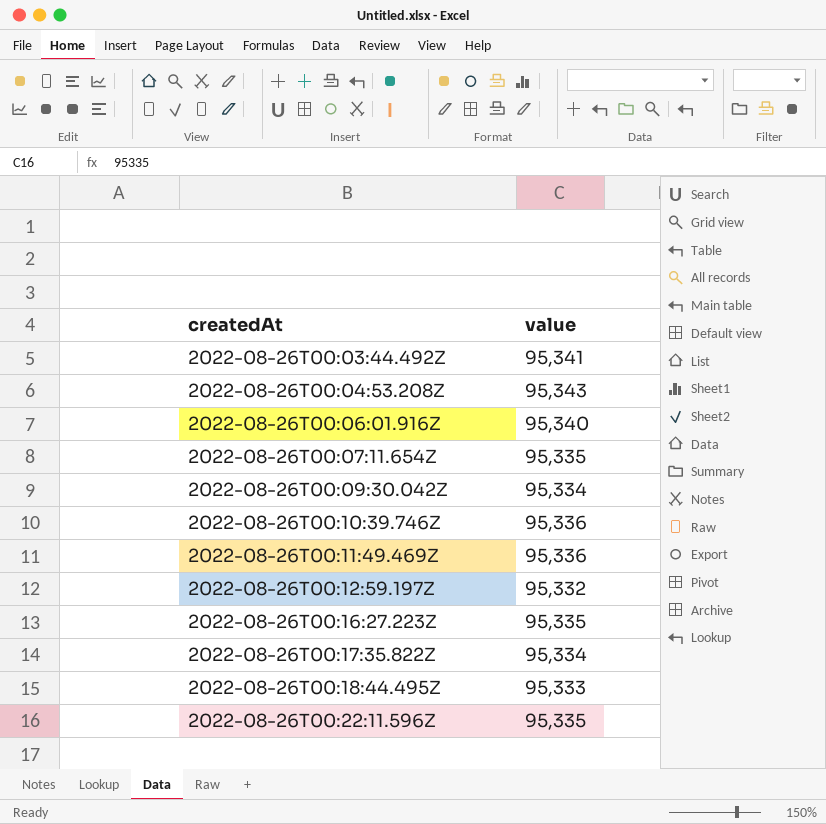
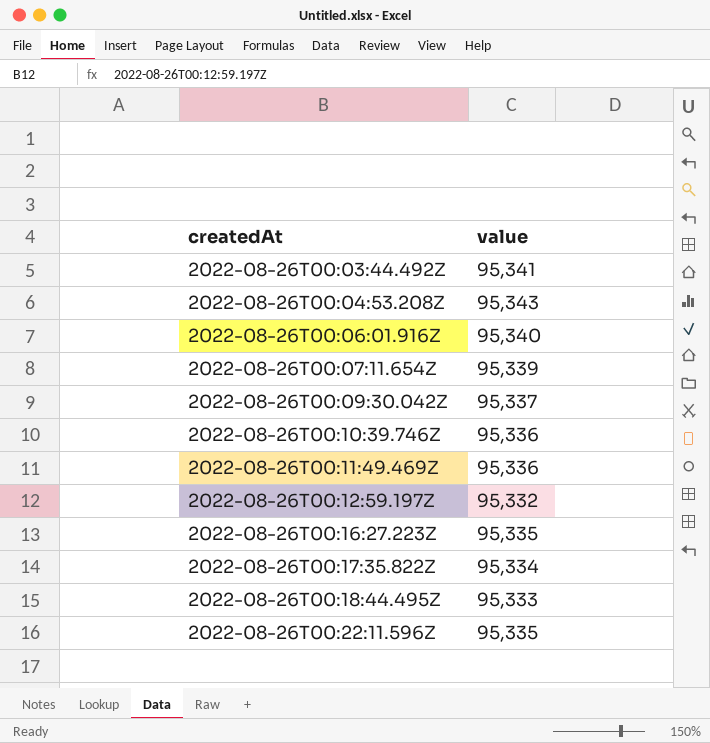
2022-08-26T00:07:11.654Z | value: 95,335 -> 95,339
2022-08-26T00:09:30.042Z | value: 95,334 -> 95,337

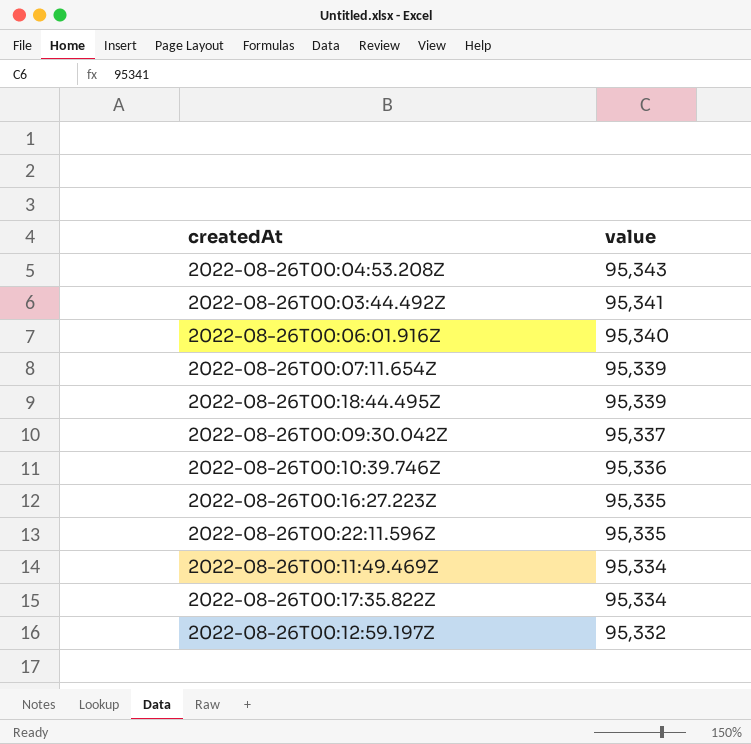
row order: createdAt ascending -> value descending
2022-08-26T00:18:44.495Z | value: 95,333 -> 95,339
2022-08-26T00:11:49.469Z | value: 95,336 -> 95,334

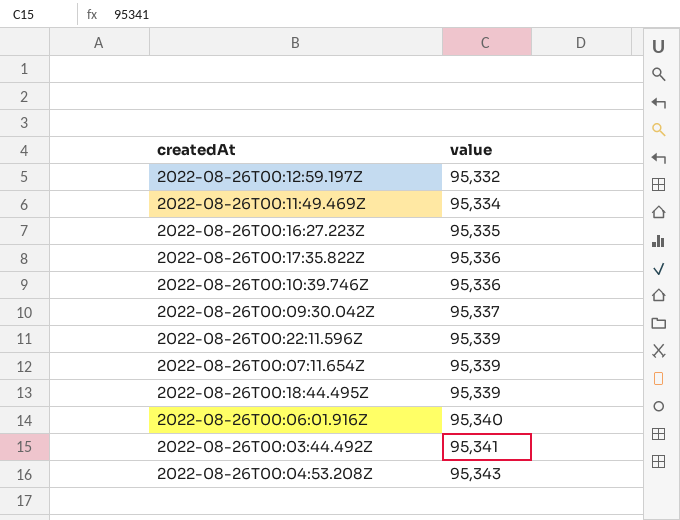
row order: value descending -> value ascending
2022-08-26T00:17:35.822Z | value: 95,334 -> 95,336
2022-08-26T00:22:11.596Z | value: 95,335 -> 95,339

